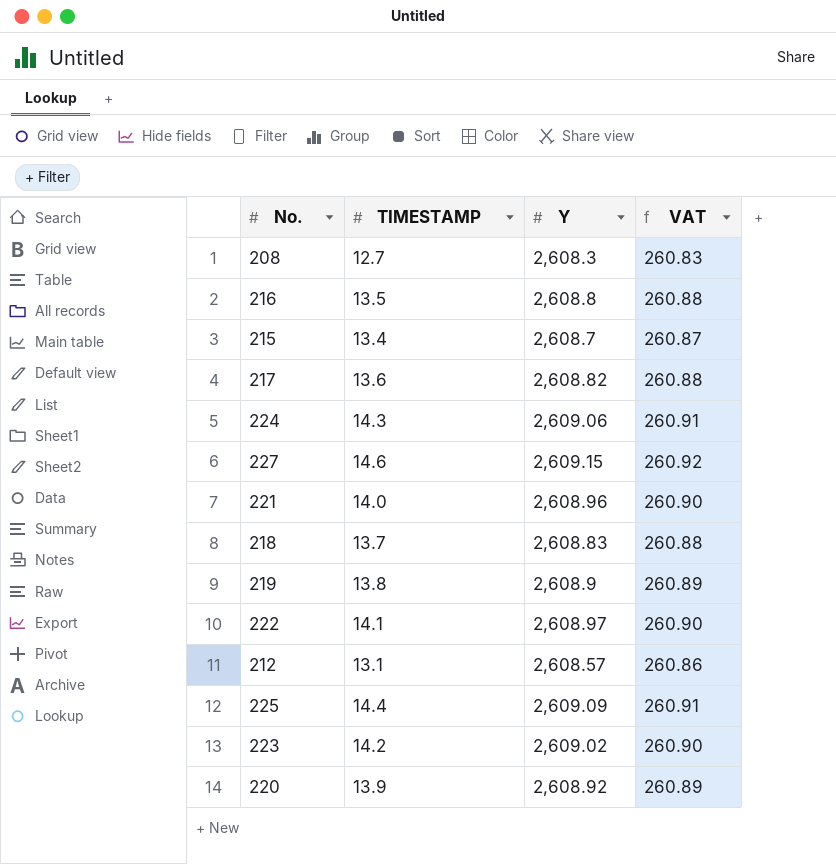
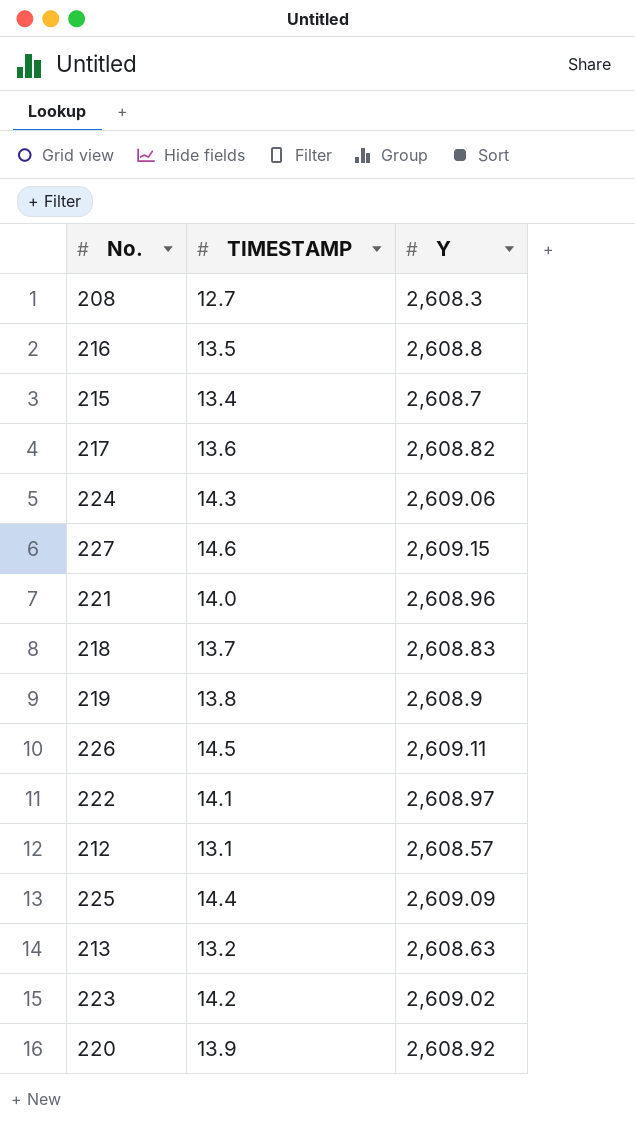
column VAT | formula: [Y] * 0.1 -> none
row 226: none -> 14.5 | 2,609.11
row 213: none -> 13.2 | 2,608.63

